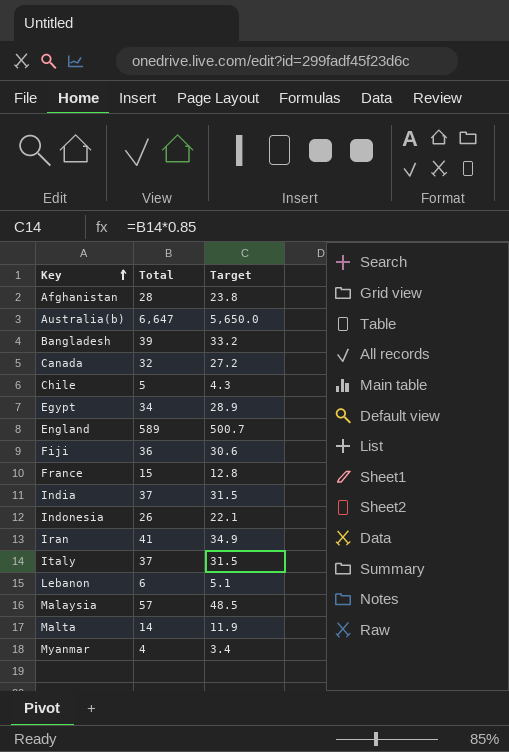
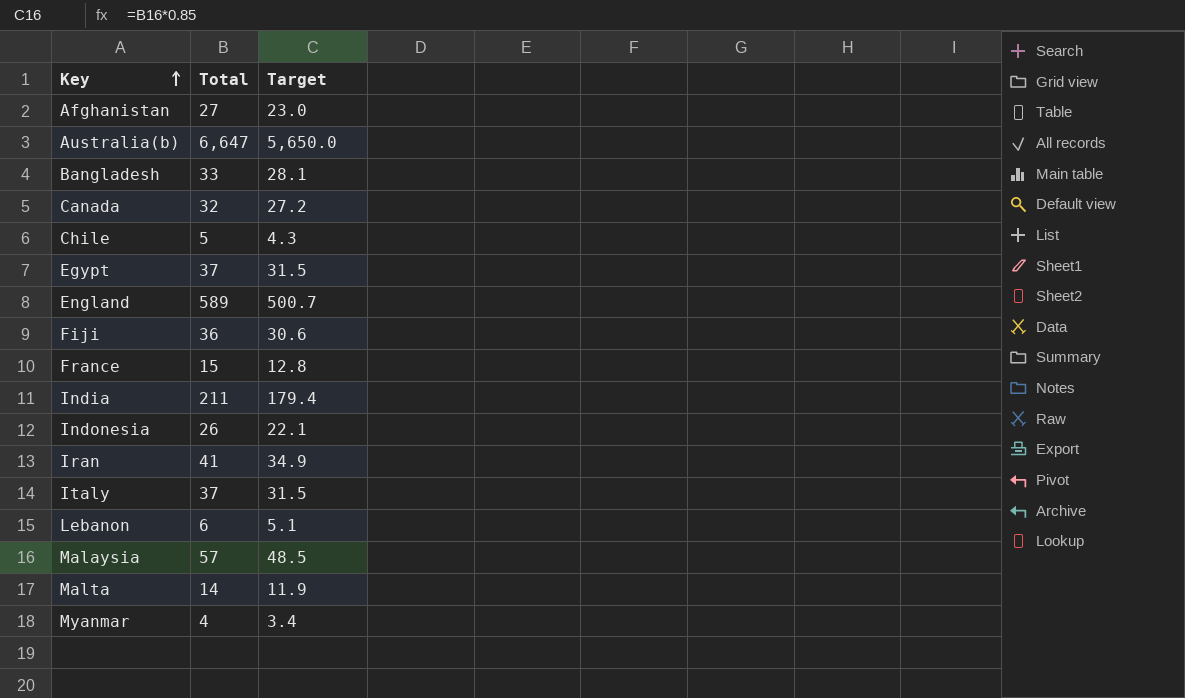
Afghanistan | Total: 28 -> 27
Afghanistan | Target: 23.8 -> 23.0
Bangladesh | Total: 39 -> 33
Bangladesh | Target: 33.2 -> 28.1
Egypt | Total: 34 -> 37
Egypt | Target: 28.9 -> 31.5
India | Total: 37 -> 211
India | Target: 31.5 -> 179.4

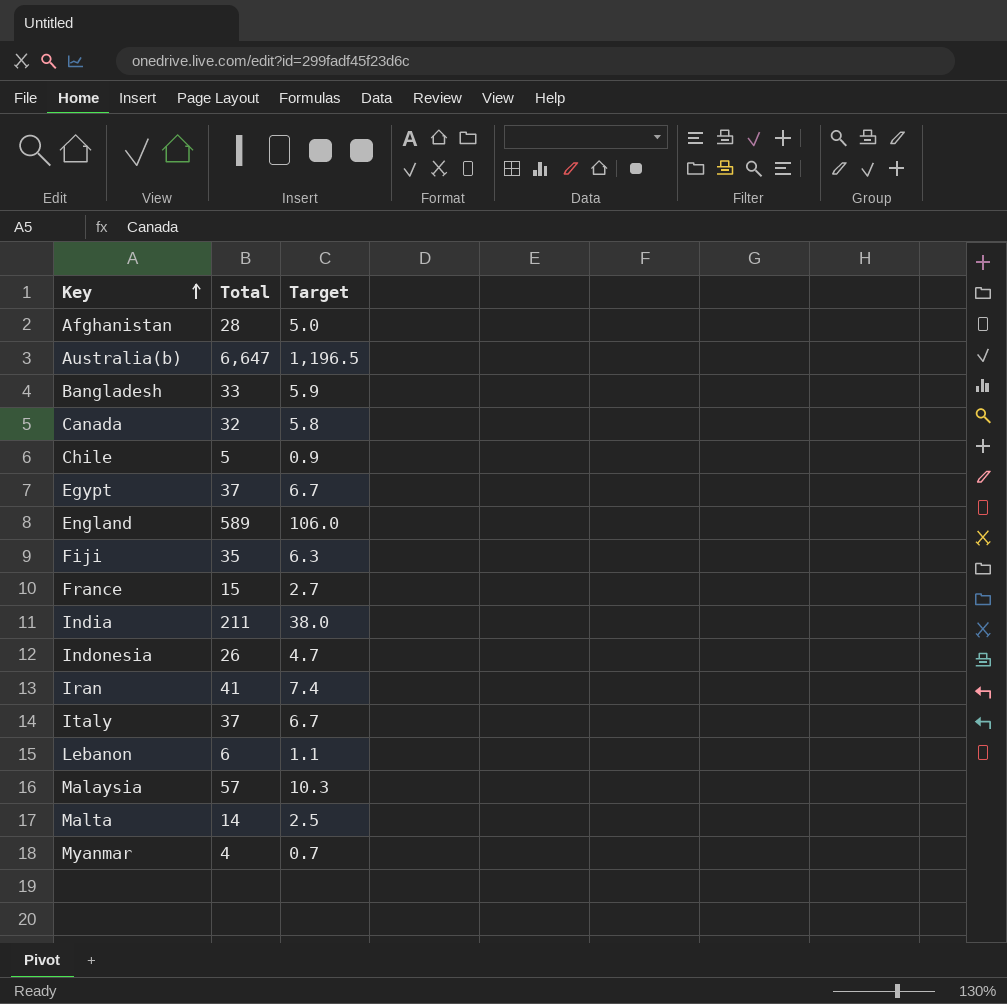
column Target | formula: [Total] * 0.85 -> [Total] * 0.18
Afghanistan | Total: 27 -> 28
Fiji | Total: 36 -> 35

